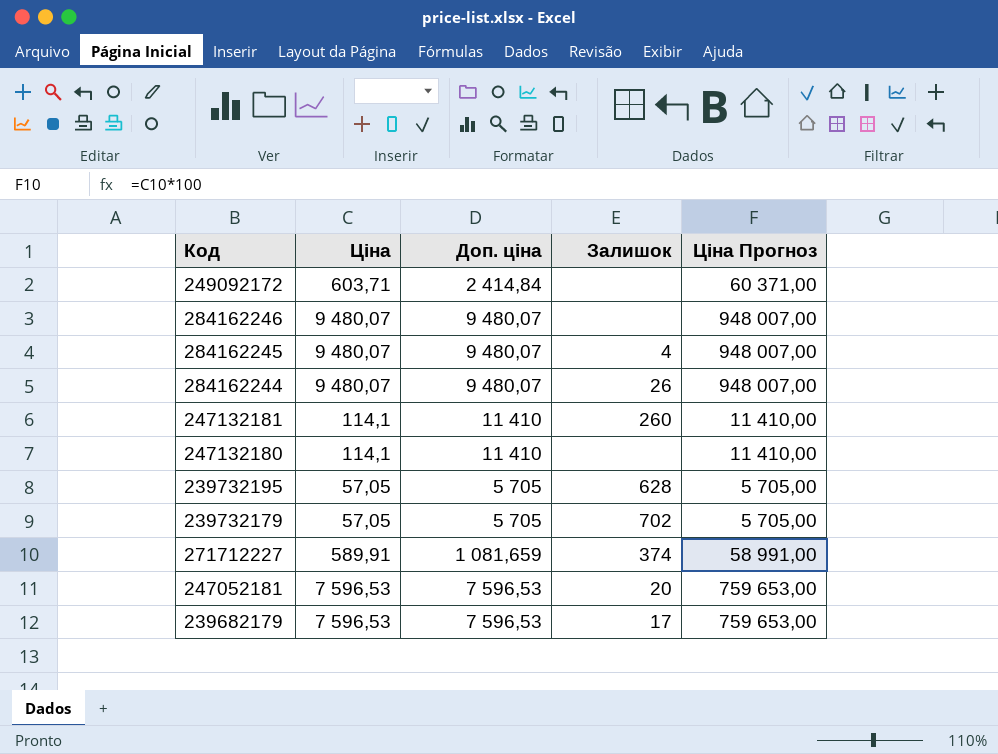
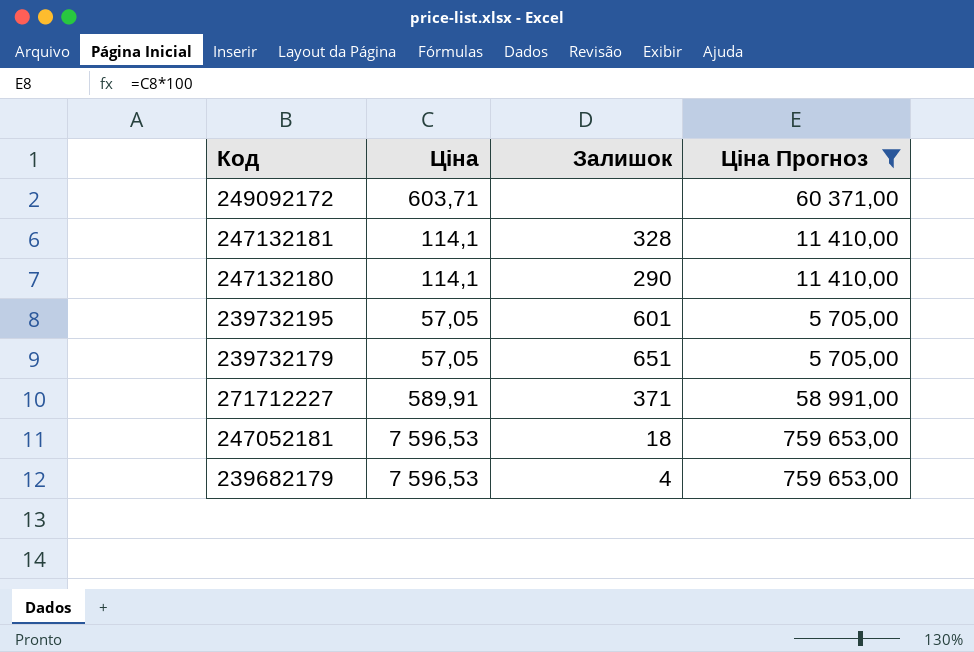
filter: none -> Ціна Прогноз != 948 007,00
column Доп. ціна | position: 3 -> none
247132181 | Залишок: 260 -> 328
247132180 | Залишок: none -> 290
239732195 | Залишок: 628 -> 601
239732179 | Залишок: 702 -> 651
271712227 | Залишок: 374 -> 371
247052181 | Залишок: 20 -> 18
239682179 | Залишок: 17 -> 4

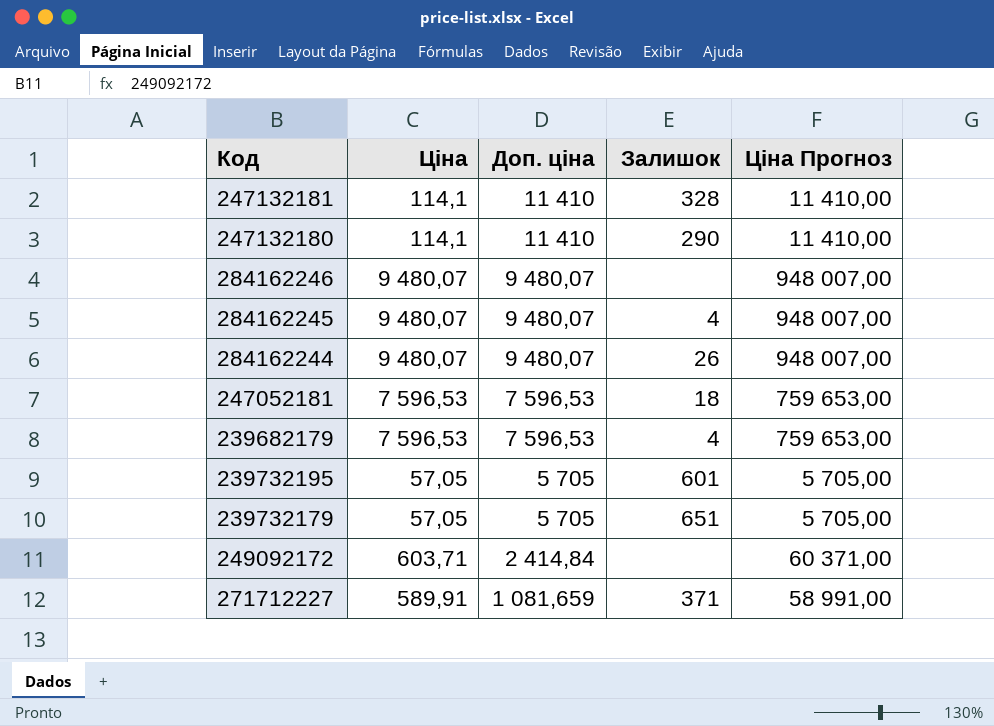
filter: Ціна Прогноз != 948 007,00 -> none
row order: none -> Доп. ціна descending
column Доп. ціна | position: none -> 3

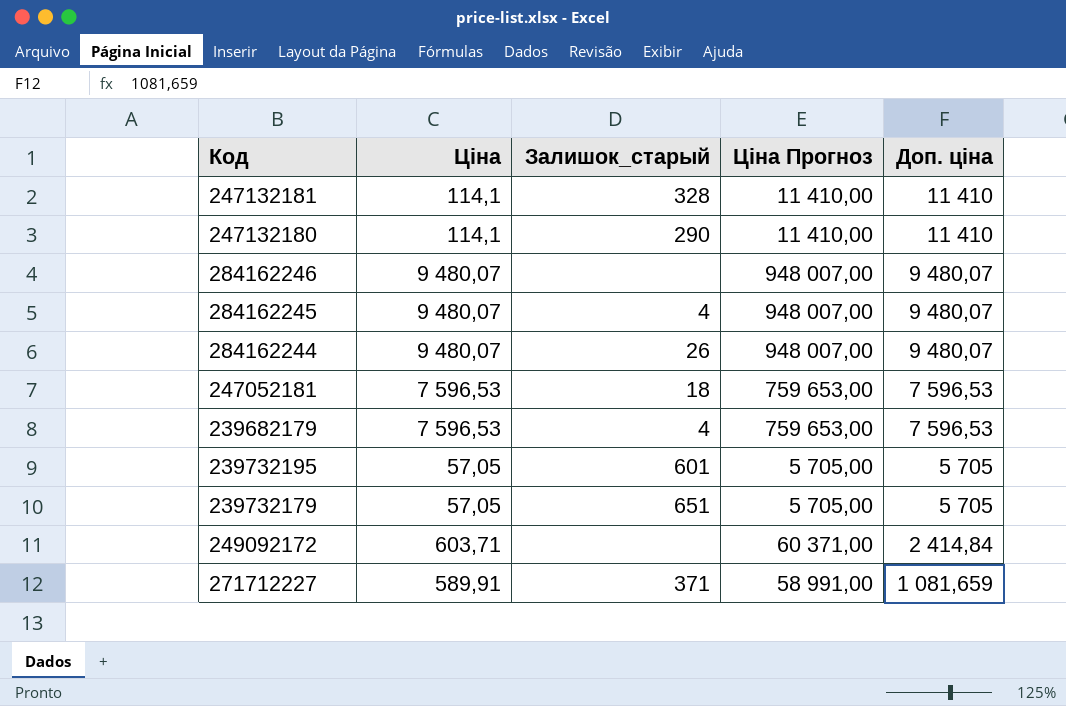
column name: Залишок -> Залишок_старый
column Доп. ціна | position: 3 -> 5

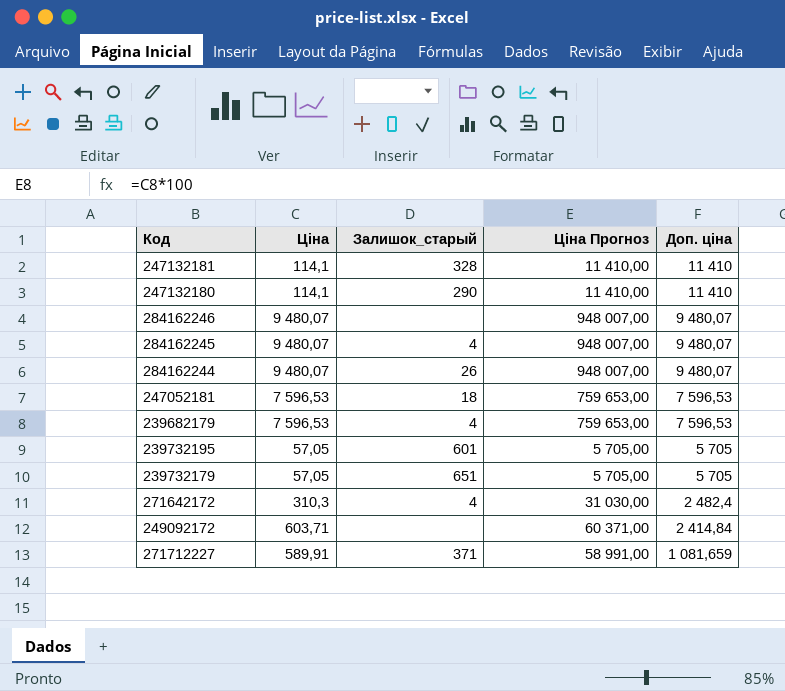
row 271642172: none -> 310,3 | 4 | 31 030,00 | 2 482,4

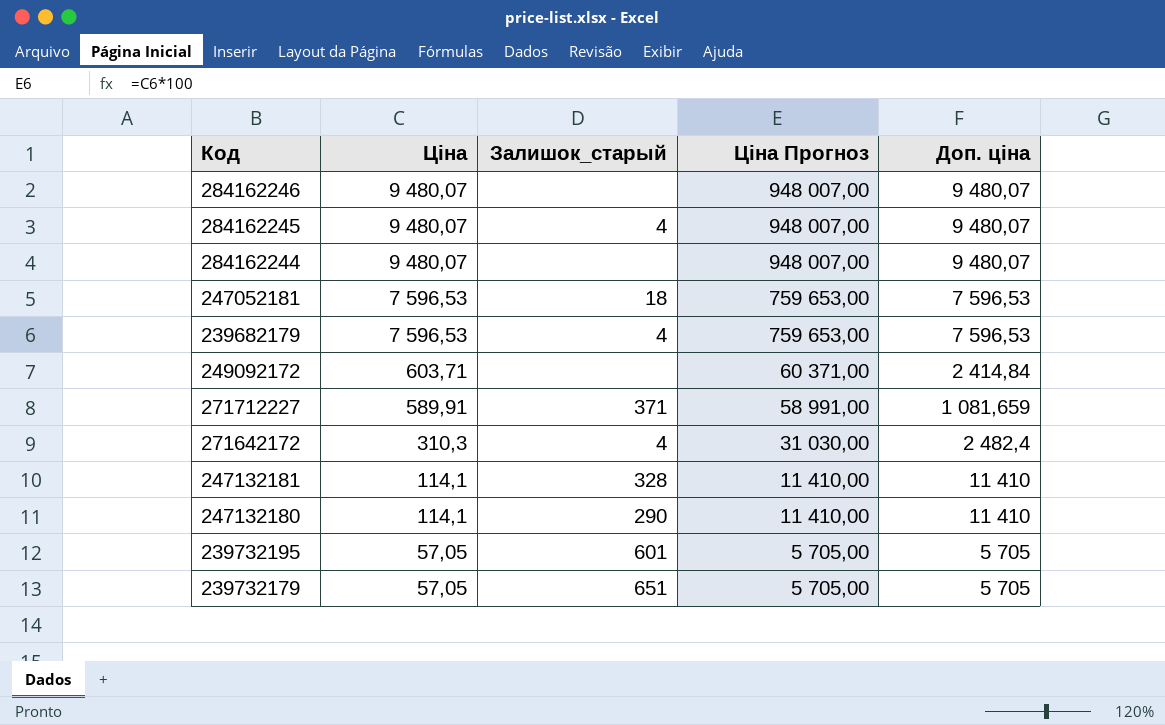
row order: Доп. ціна descending -> Ціна descending
284162244 | Залишок_старый: 26 -> none

